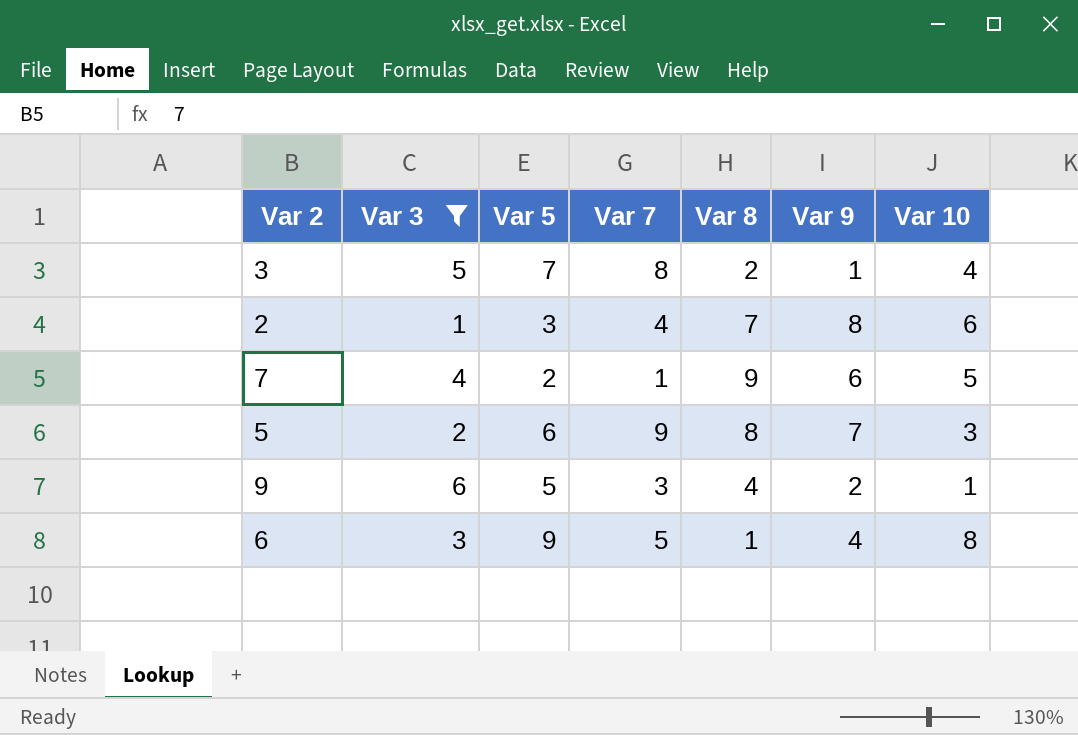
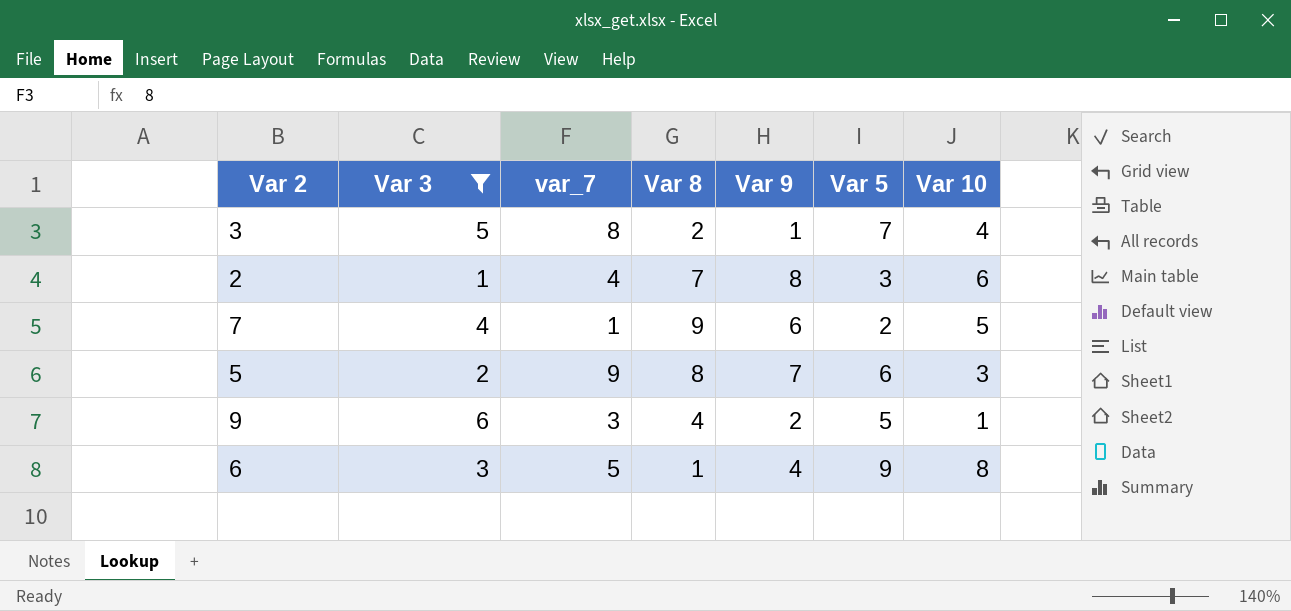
column name: Var 7 -> var_7
column Var 5 | position: 3 -> 6

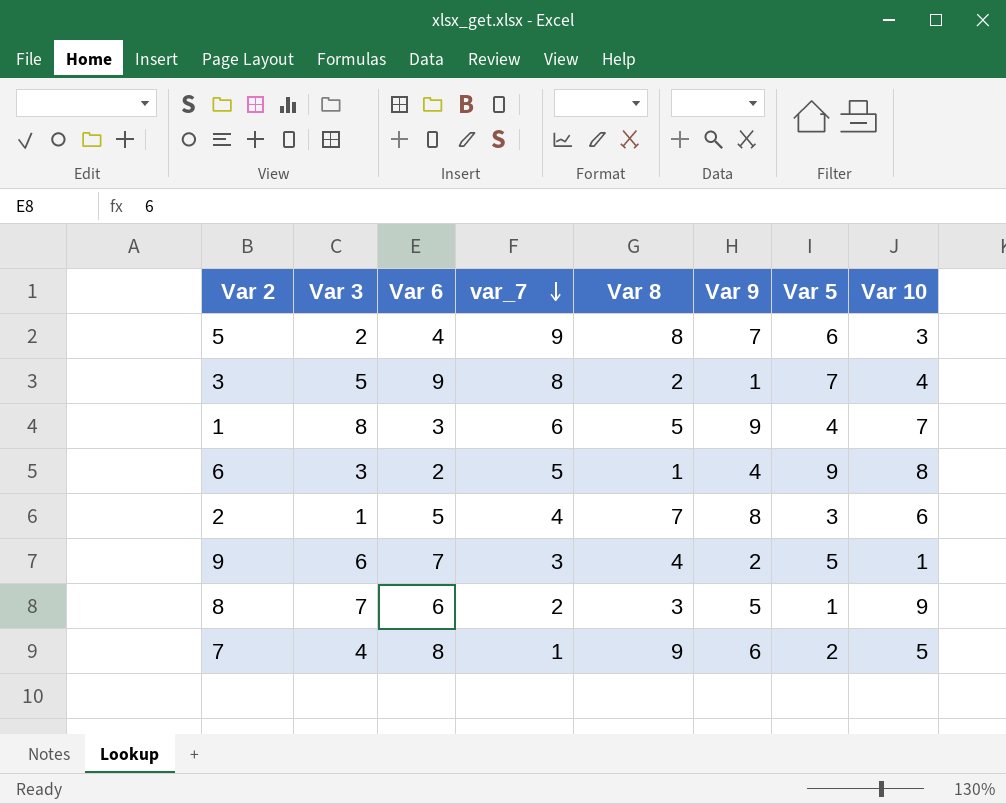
filter: Var 3 <= 6 -> none
row order: none -> var_7 descending
column Var 6 | position: none -> 3

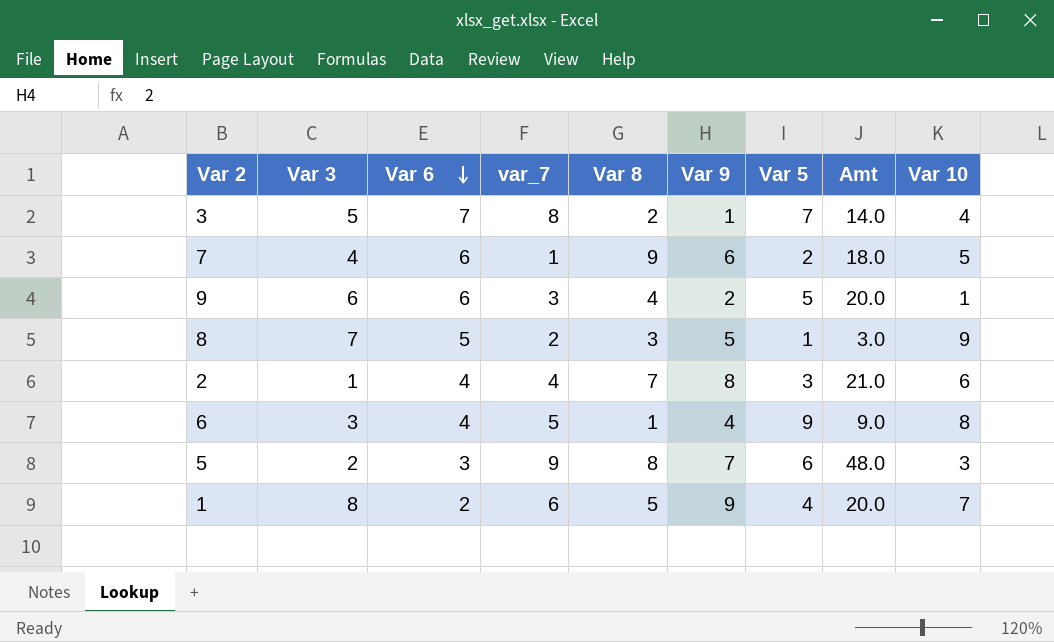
row order: var_7 descending -> Var 6 descending
column Amt | formula: none -> [Var 8] * [Var 5]
3 | Var 6: 9 -> 7
7 | Var 6: 8 -> 6
9 | Var 6: 7 -> 6
8 | Var 6: 6 -> 5
2 | Var 6: 5 -> 4
6 | Var 6: 2 -> 4
5 | Var 6: 4 -> 3
1 | Var 6: 3 -> 2

